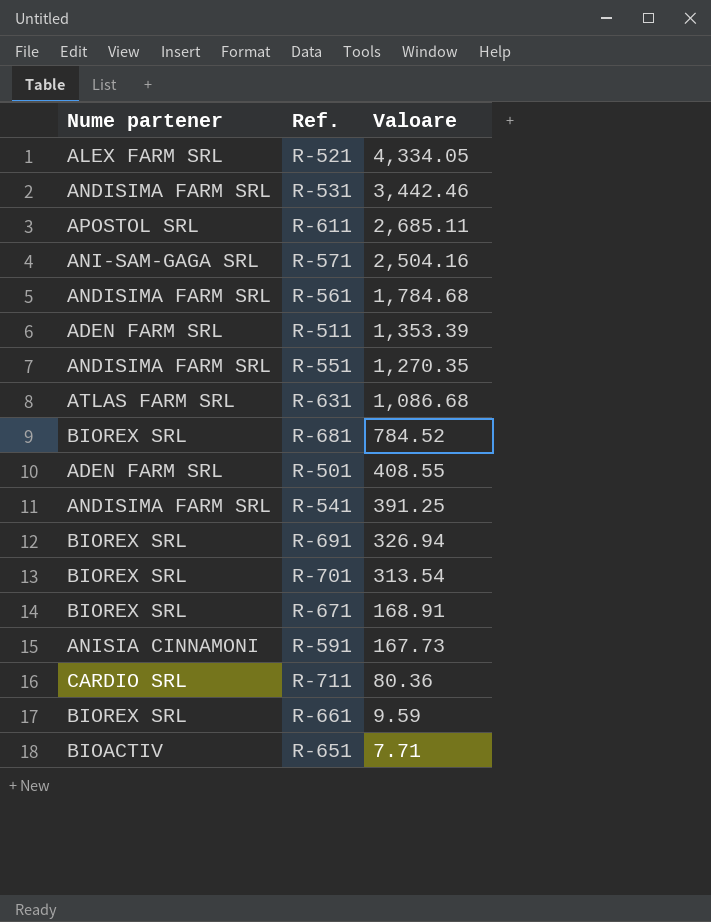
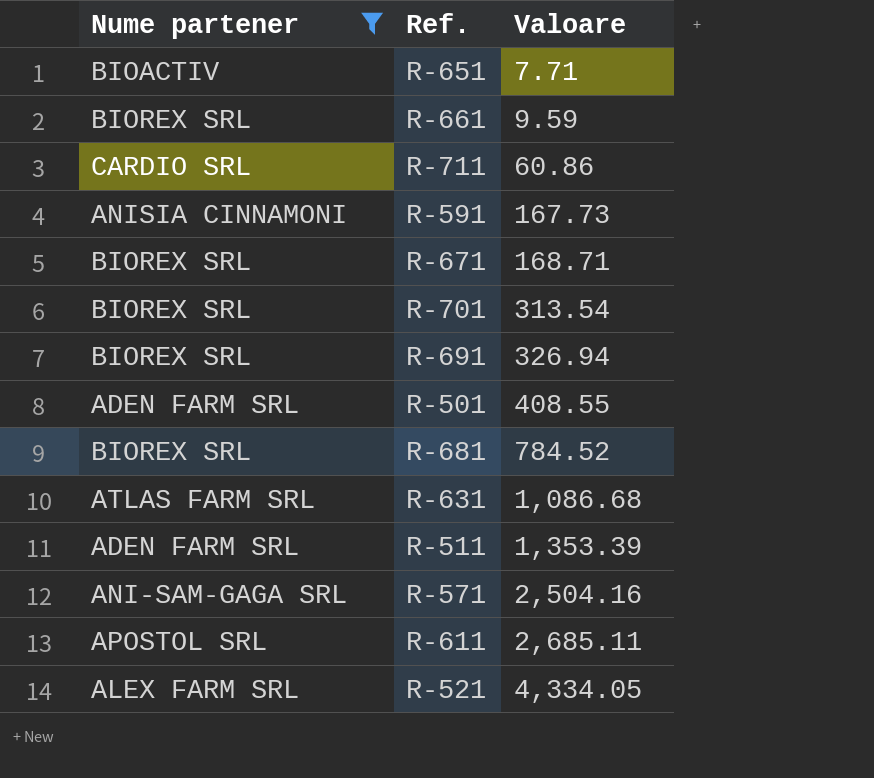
filter: none -> Nume partener != ANDISIMA FARM SRL
row order: Valoare descending -> Valoare ascending
R-711 | Valoare: 80.36 -> 60.86
R-671 | Valoare: 168.91 -> 168.71

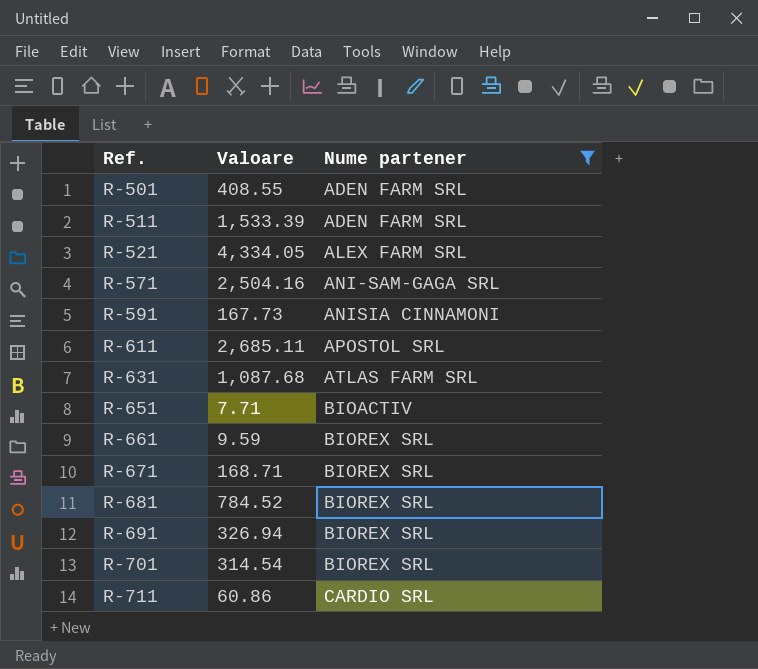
row order: Valoare ascending -> Ref. ascending
column Nume partener | position: 1 -> 3
R-511 | Valoare: 1,353.39 -> 1,533.39
R-631 | Valoare: 1,086.68 -> 1,087.68
R-701 | Valoare: 313.54 -> 314.54

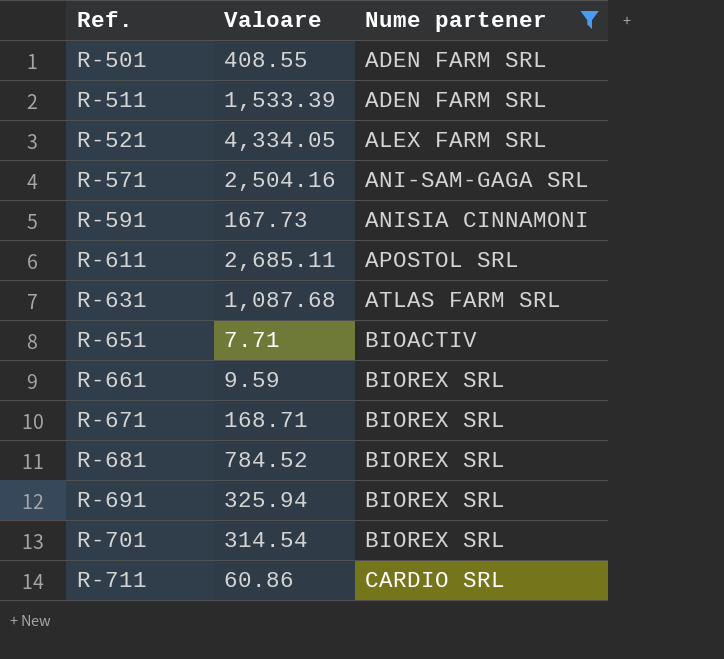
R-691 | Valoare: 326.94 -> 325.94

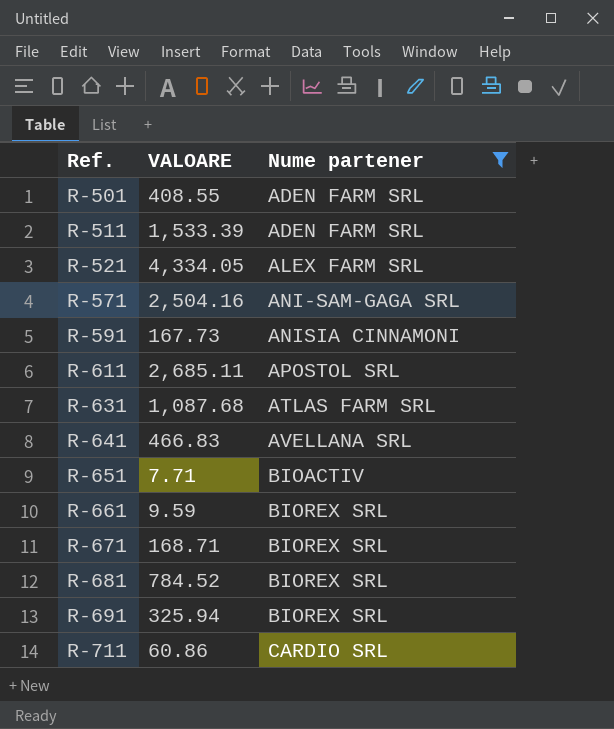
column name: Valoare -> VALOARE
row R-701: 314.54 | BIOREX SRL -> none
row R-641: none -> 466.83 | AVELLANA SRL

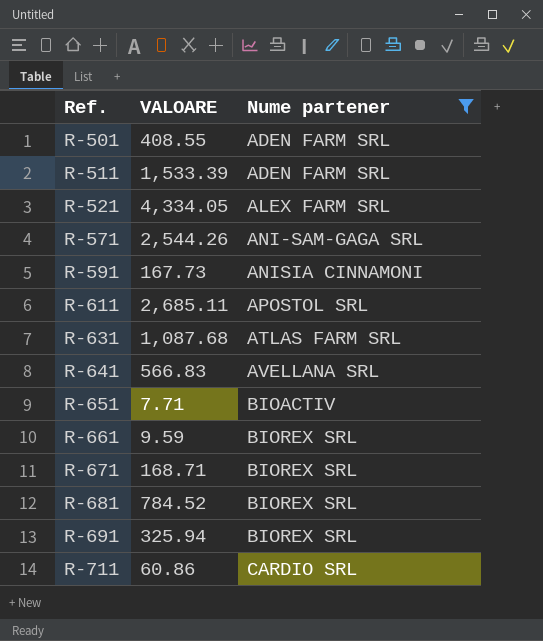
R-571 | VALOARE: 2,504.16 -> 2,544.26
R-641 | VALOARE: 466.83 -> 566.83

